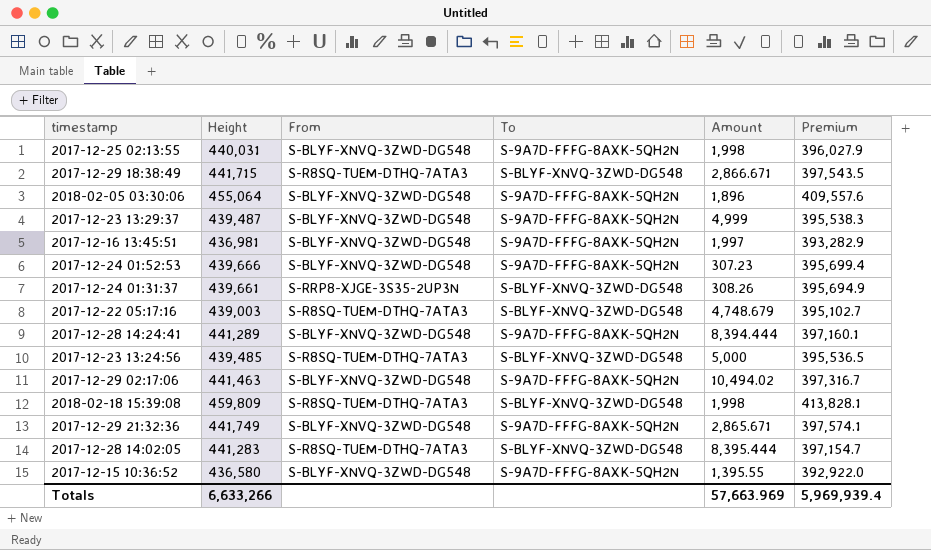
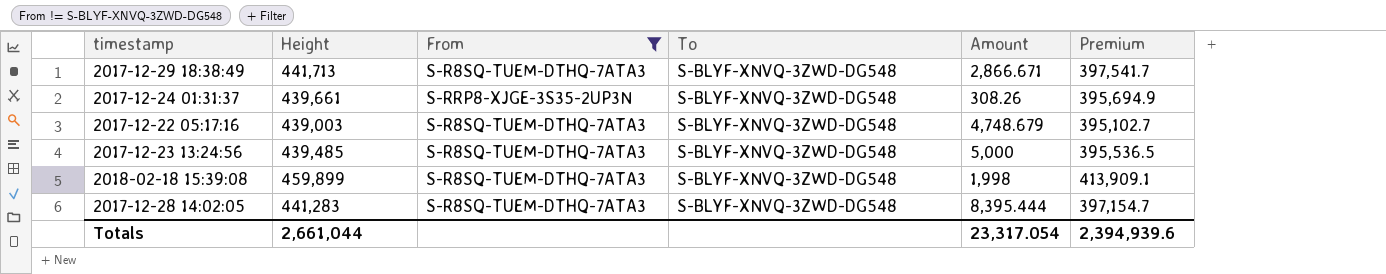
filter: none -> From != S-BLYF-XNVQ-3ZWD-DG548
2017-12-29 18:38:49 | Height: 441,715 -> 441,713
2017-12-29 18:38:49 | Premium: 397,543.5 -> 397,541.7
2018-02-18 15:39:08 | Height: 459,809 -> 459,899
2018-02-18 15:39:08 | Premium: 413,828.1 -> 413,909.1
Totals | Height: 6,633,266 -> 2,661,044
Totals | Amount: 57,663.969 -> 23,317.054
Totals | Premium: 5,969,939.4 -> 2,394,939.6

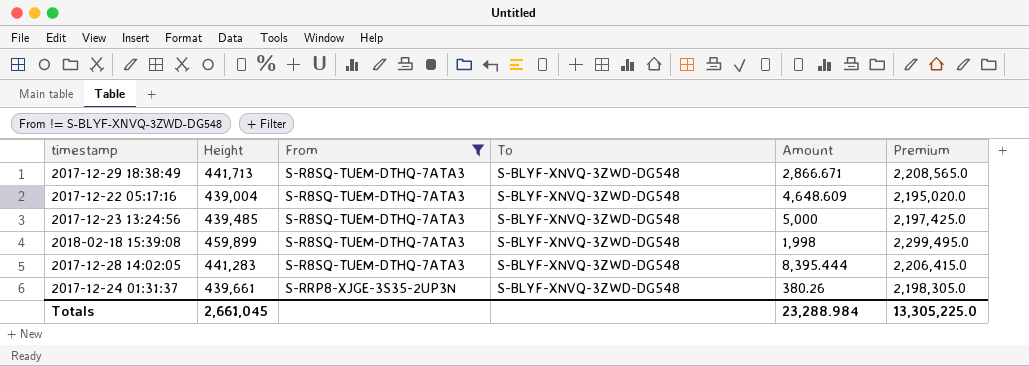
row order: none -> From ascending
column Premium | formula: [Height] * 0.9 -> [Height] * 5
2017-12-22 05:17:16 | Height: 439,003 -> 439,004
2017-12-22 05:17:16 | Amount: 4,748.679 -> 4,648.609
2017-12-24 01:31:37 | Amount: 308.26 -> 380.26
Totals | Height: 2,661,044 -> 2,661,045
Totals | Amount: 23,317.054 -> 23,288.984
Totals | Premium: 2,394,939.6 -> 13,305,225.0

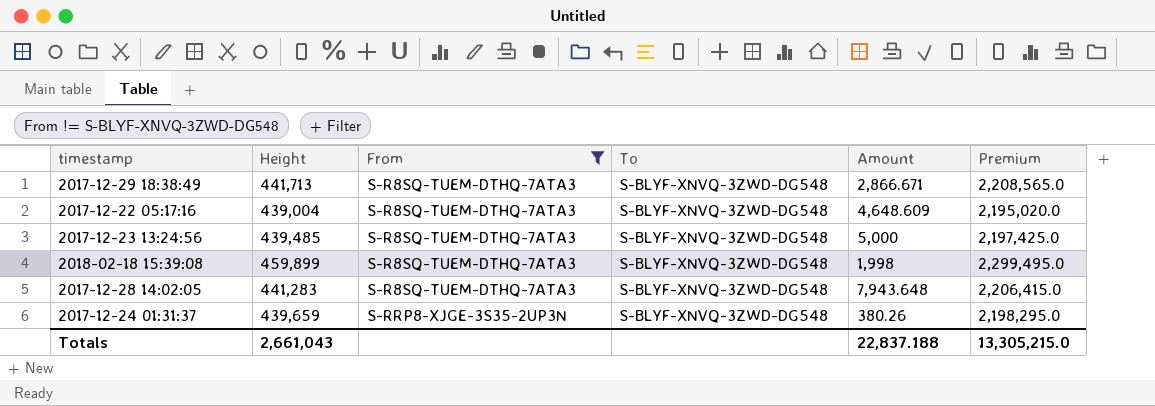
2017-12-28 14:02:05 | Amount: 8,395.444 -> 7,943.648
2017-12-24 01:31:37 | Height: 439,661 -> 439,659
2017-12-24 01:31:37 | Premium: 2,198,305.0 -> 2,198,295.0
Totals | Height: 2,661,045 -> 2,661,043
Totals | Amount: 23,288.984 -> 22,837.188
Totals | Premium: 13,305,225.0 -> 13,305,215.0

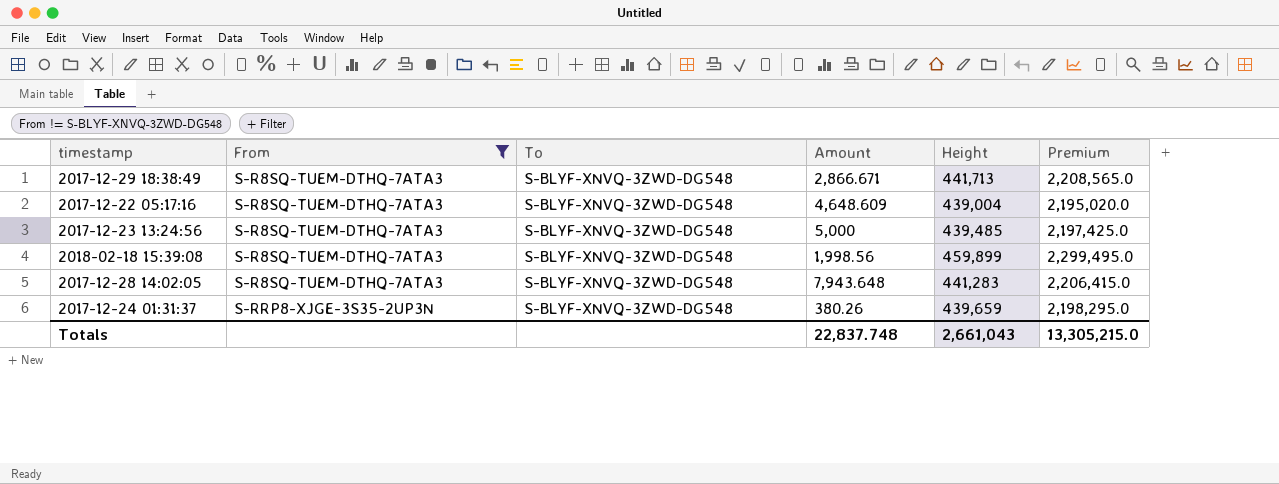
column Height | position: 2 -> 5
2018-02-18 15:39:08 | Amount: 1,998 -> 1,998.56
Totals | Amount: 22,837.188 -> 22,837.748

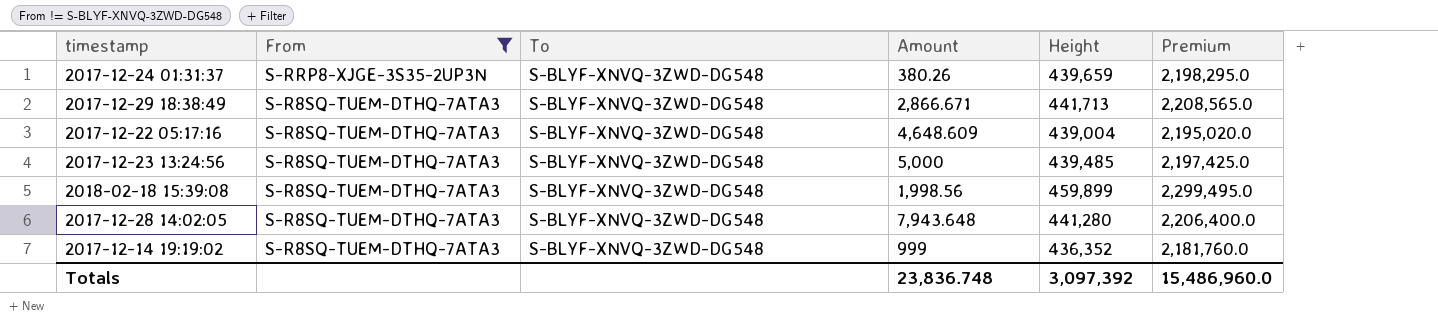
row order: From ascending -> From descending
2017-12-28 14:02:05 | Height: 441,283 -> 441,280
2017-12-28 14:02:05 | Premium: 2,206,415.0 -> 2,206,400.0
row 2017-12-14 19:19:02: none -> S-R8SQ-TUEM-DTHQ-7ATA3 | S-BLYF-XNVQ-3ZWD-DG548 | 999 | 436,352 | 2,181,760.0
Totals | Amount: 22,837.748 -> 23,836.748
Totals | Height: 2,661,043 -> 3,097,392
Totals | Premium: 13,305,215.0 -> 15,486,960.0

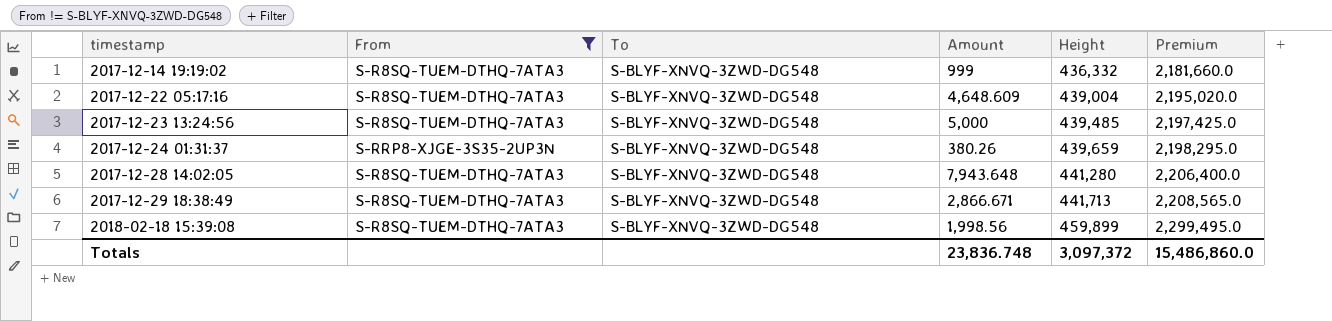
row order: From descending -> timestamp ascending
2017-12-14 19:19:02 | Height: 436,352 -> 436,332
2017-12-14 19:19:02 | Premium: 2,181,760.0 -> 2,181,660.0
Totals | Height: 3,097,392 -> 3,097,372
Totals | Premium: 15,486,960.0 -> 15,486,860.0

